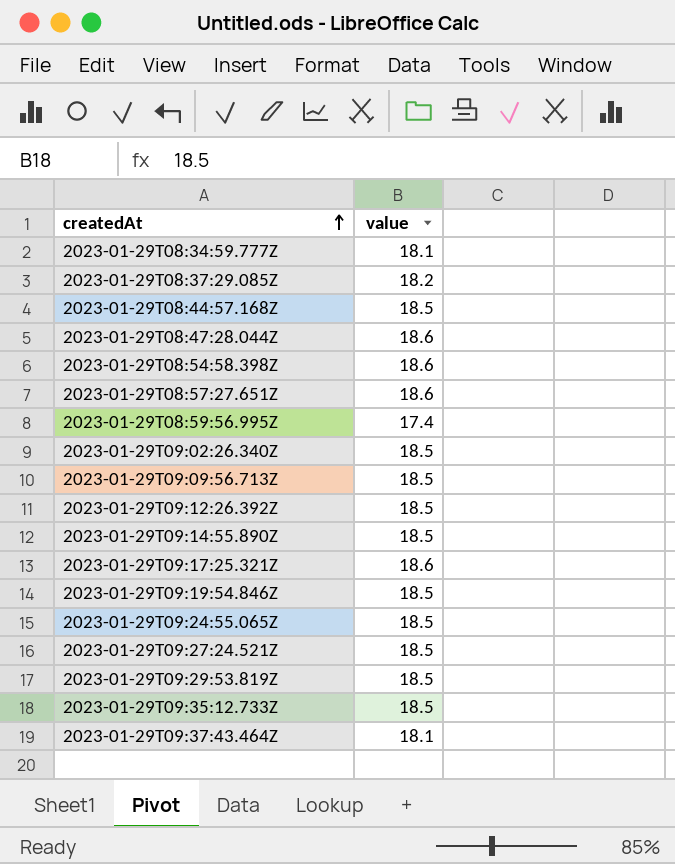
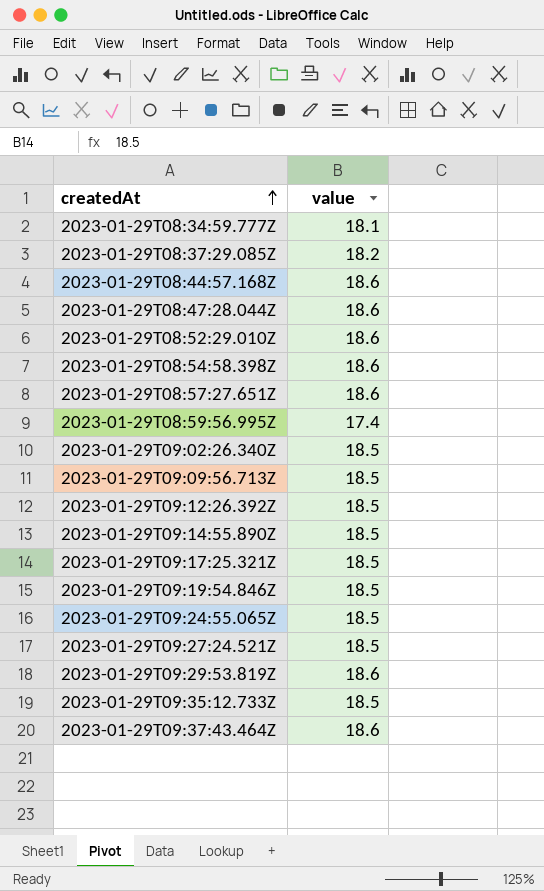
2023-01-29T08:44:57.168Z | value: 18.5 -> 18.6
row 2023-01-29T08:52:29.010Z: none -> 18.6
2023-01-29T09:17:25.321Z | value: 18.6 -> 18.5
2023-01-29T09:29:53.819Z | value: 18.5 -> 18.6
2023-01-29T09:37:43.464Z | value: 18.1 -> 18.6

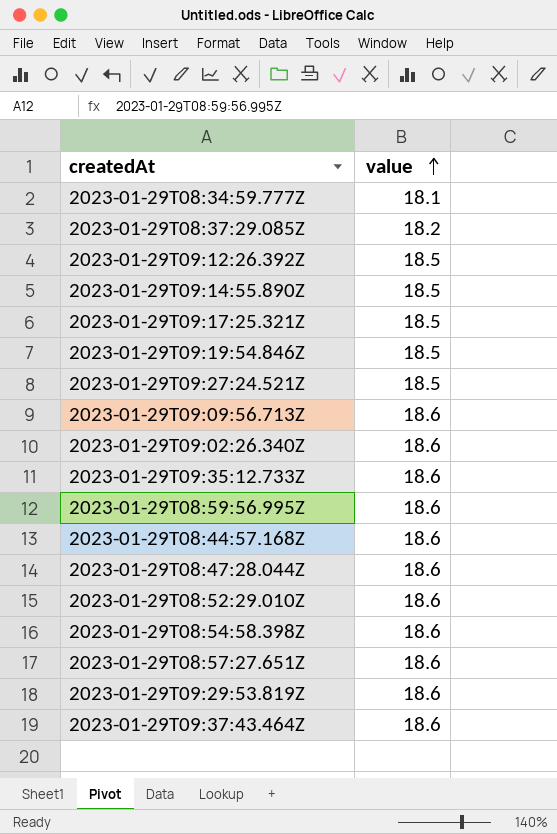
row order: createdAt ascending -> value ascending
row 2023-01-29T09:24:55.065Z: 18.5 -> none
2023-01-29T09:09:56.713Z | value: 18.5 -> 18.6
2023-01-29T09:02:26.340Z | value: 18.5 -> 18.6
2023-01-29T09:35:12.733Z | value: 18.5 -> 18.6
2023-01-29T08:59:56.995Z | value: 17.4 -> 18.6

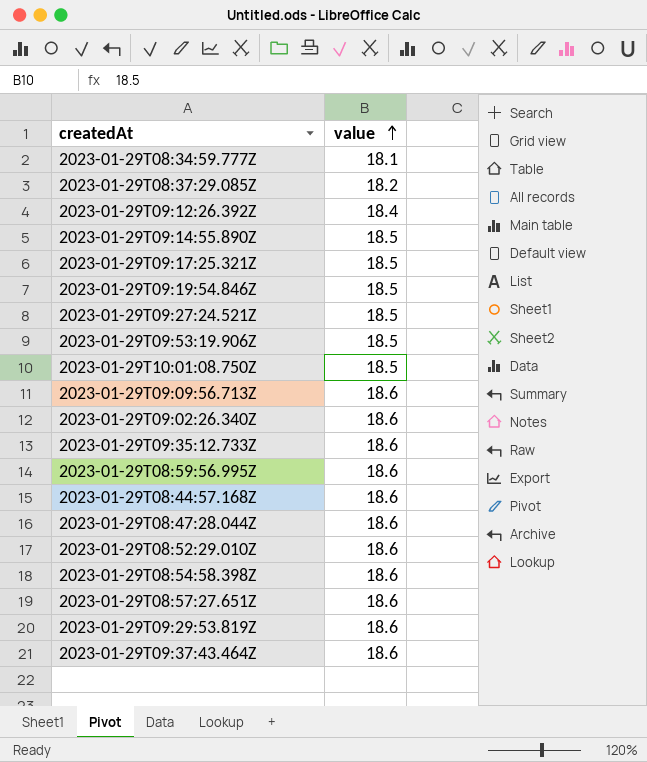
2023-01-29T09:12:26.392Z | value: 18.5 -> 18.4
row 2023-01-29T09:53:19.906Z: none -> 18.5
row 2023-01-29T10:01:08.750Z: none -> 18.5

